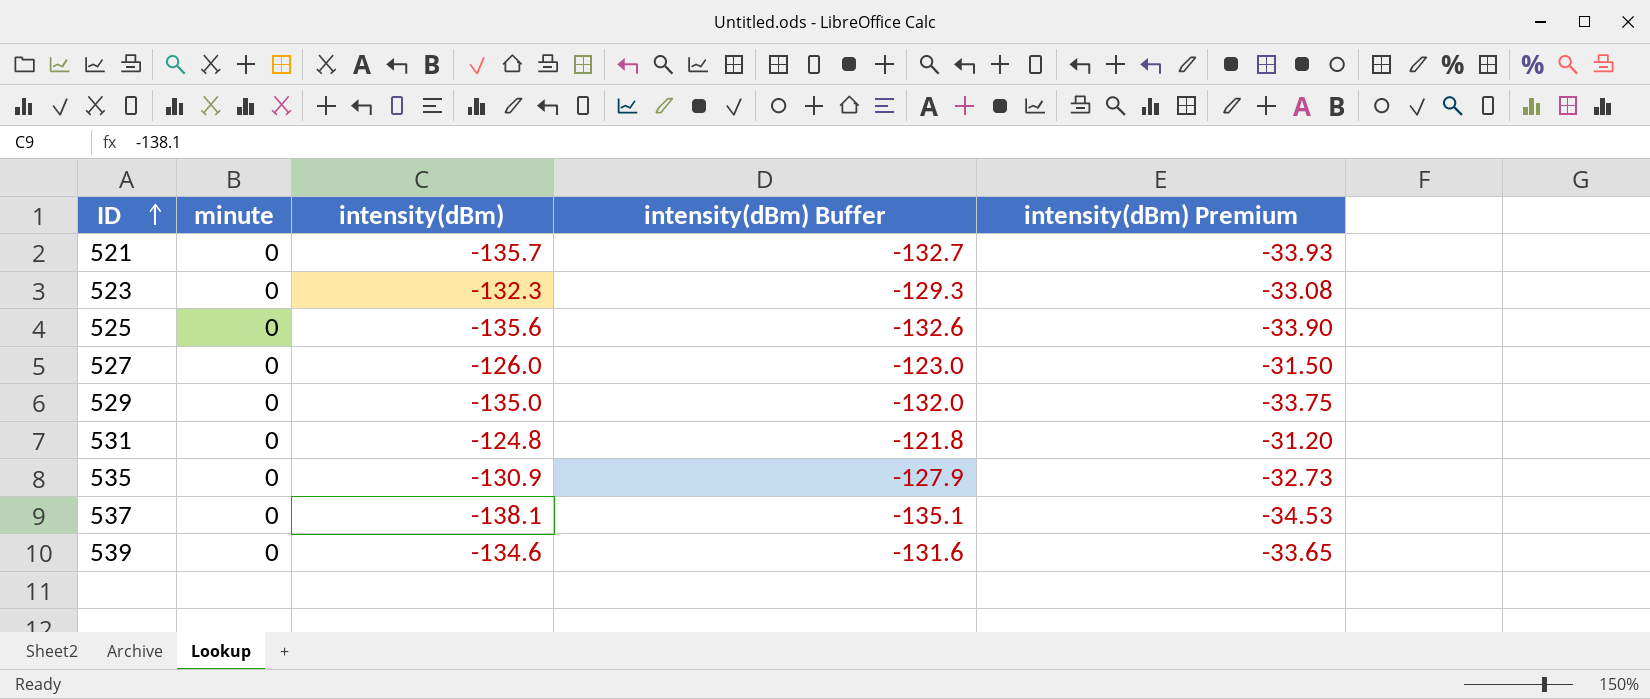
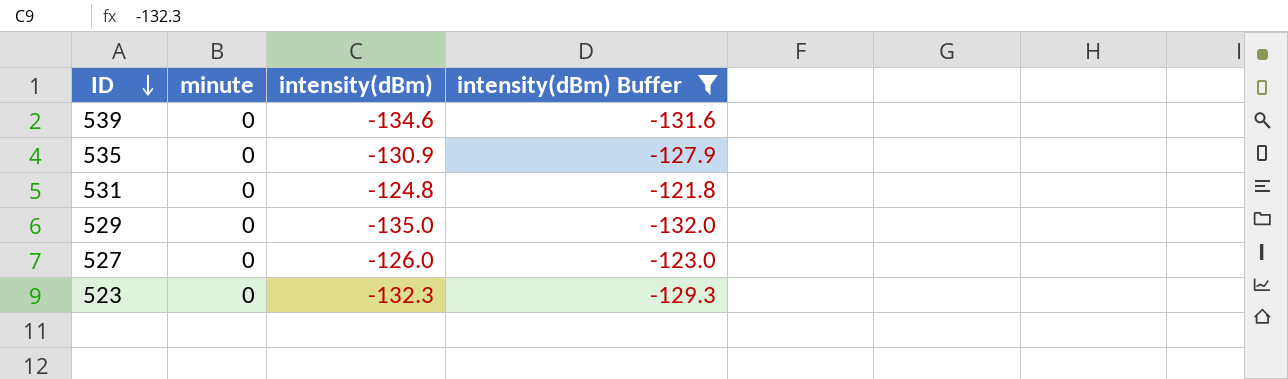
filter: none -> intensity(dBm) Buffer >= -132.0
row order: ID ascending -> ID descending
column intensity(dBm) Premium | formula: [intensity(dBm)] * 0.25 -> none

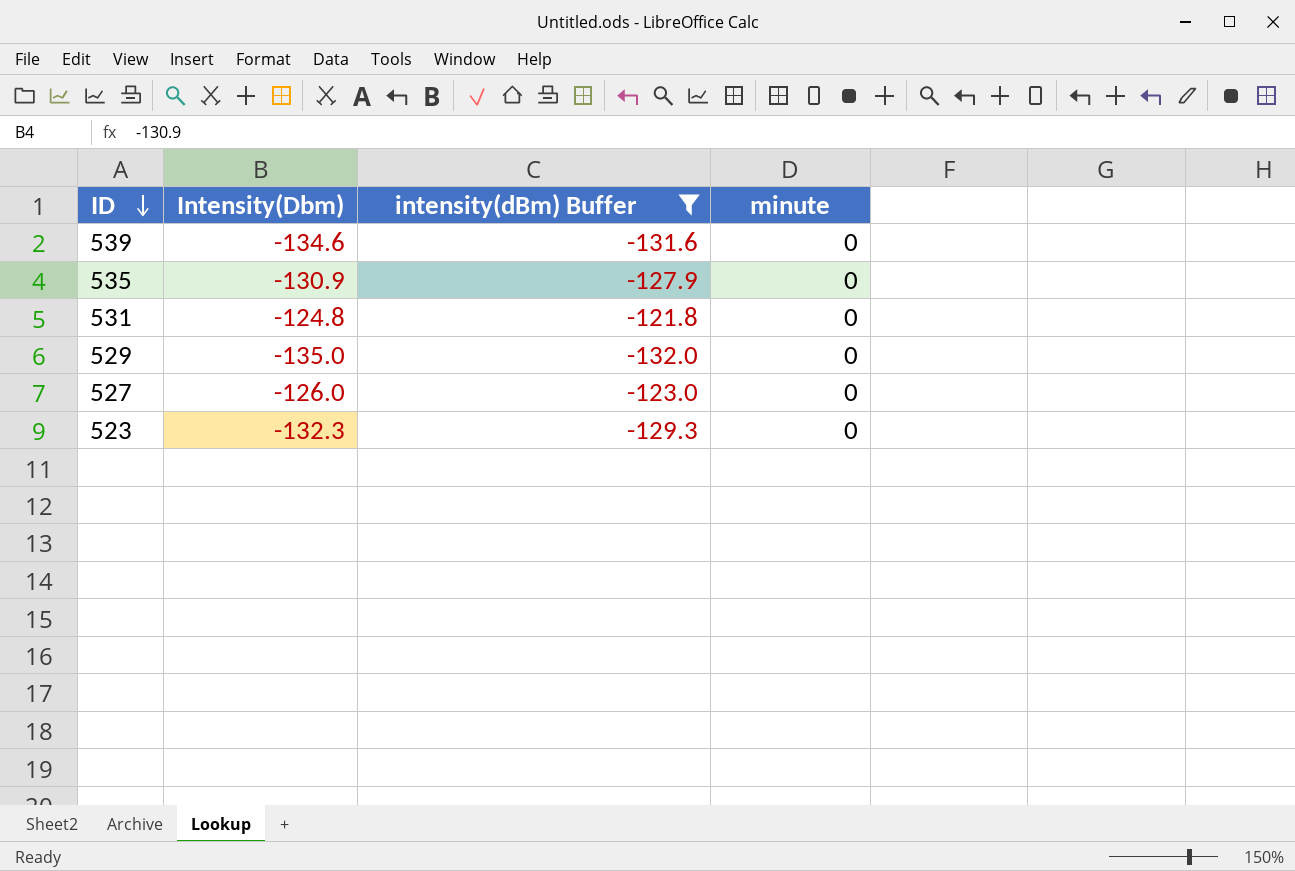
column name: intensity(dBm) -> Intensity(Dbm)
column minute | position: 2 -> 4

